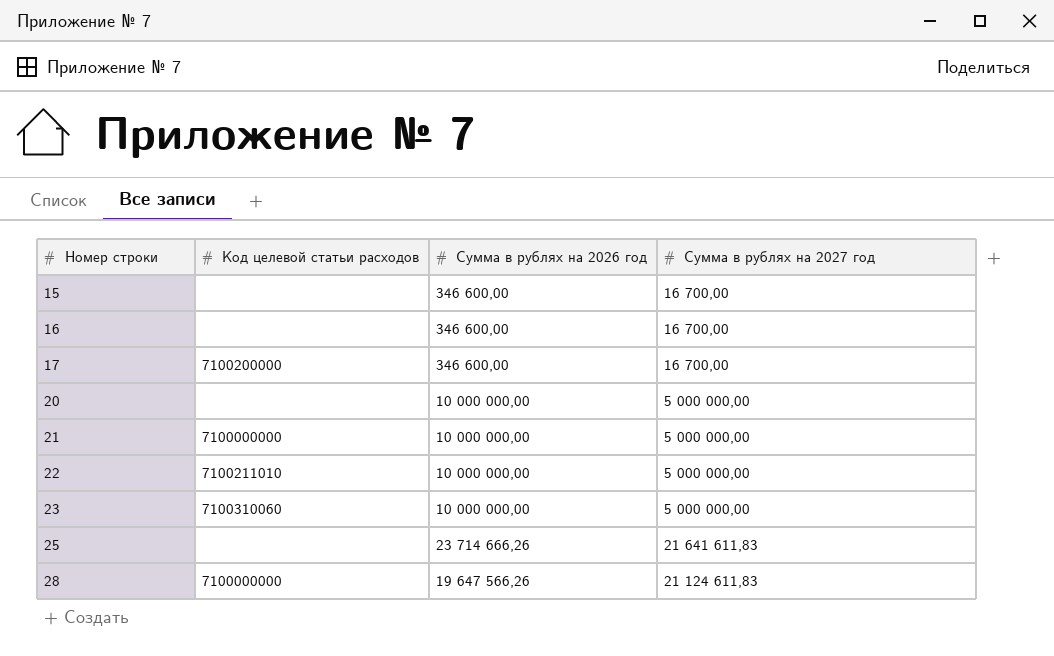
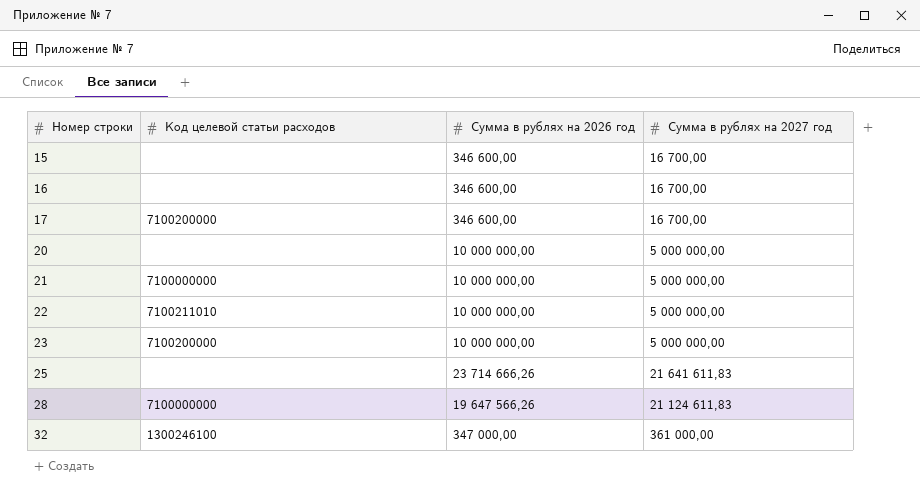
23 | Код целевой статьи расходов: 7100310060 -> 7100200000
row 32: none -> 1300246100 | 347 000,00 | 361 000,00

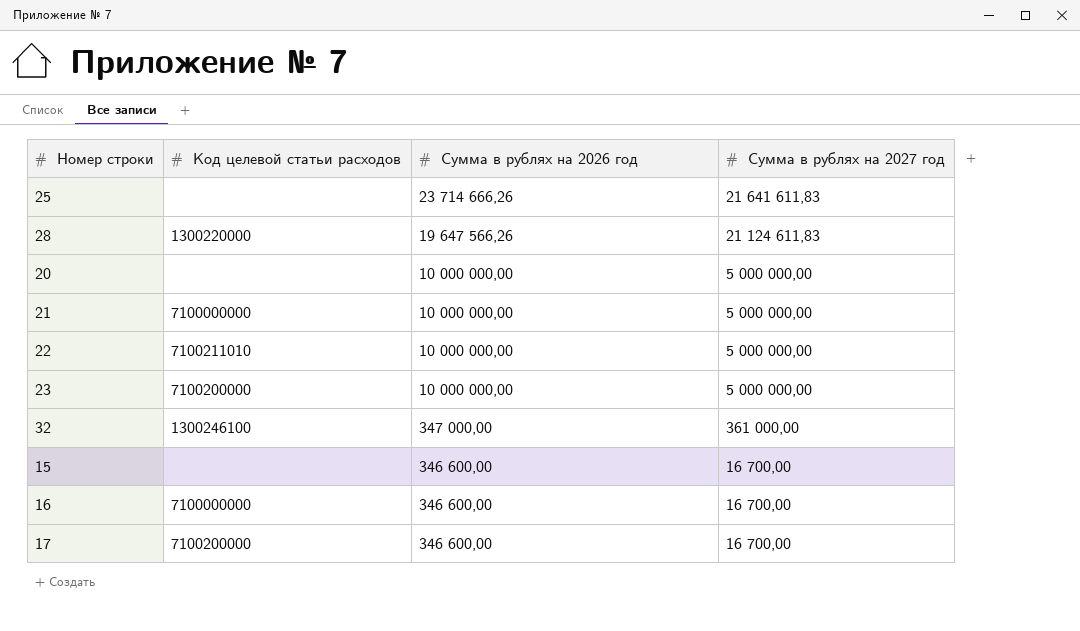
row order: Номер строки ascending -> Сумма в рублях на 2026 год descending
28 | Код целевой статьи расходов: 7100000000 -> 1300220000
16 | Код целевой статьи расходов: none -> 7100000000

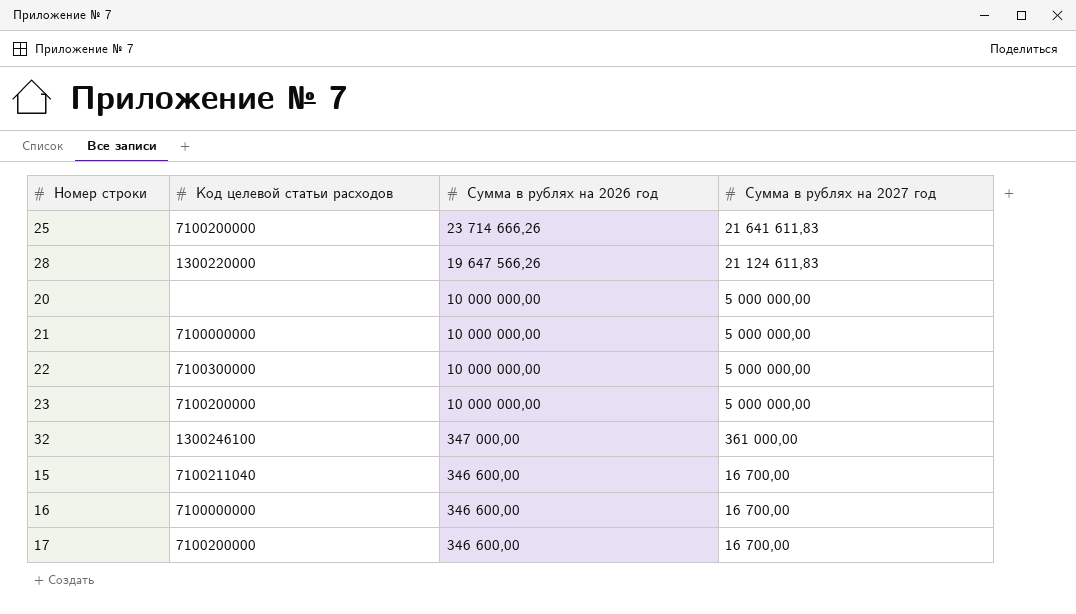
25 | Код целевой статьи расходов: none -> 7100200000
22 | Код целевой статьи расходов: 7100211010 -> 7100300000
15 | Код целевой статьи расходов: none -> 7100211040

